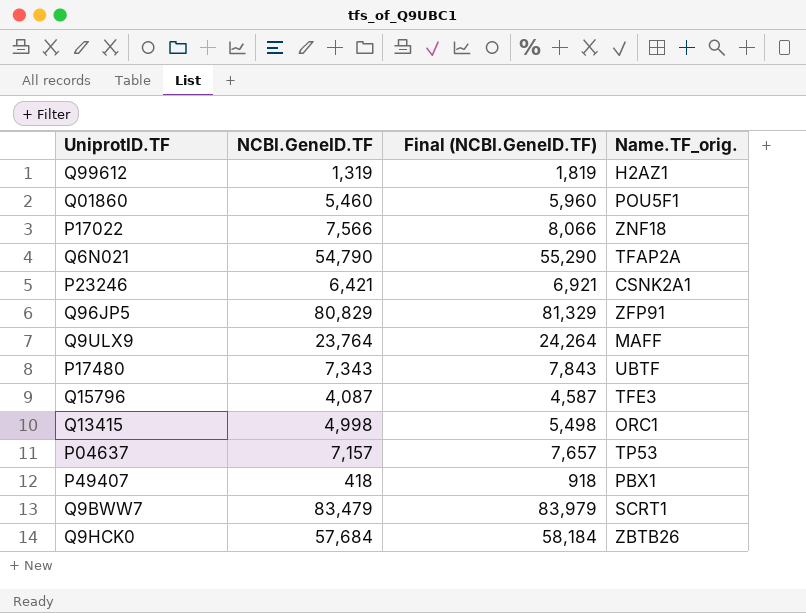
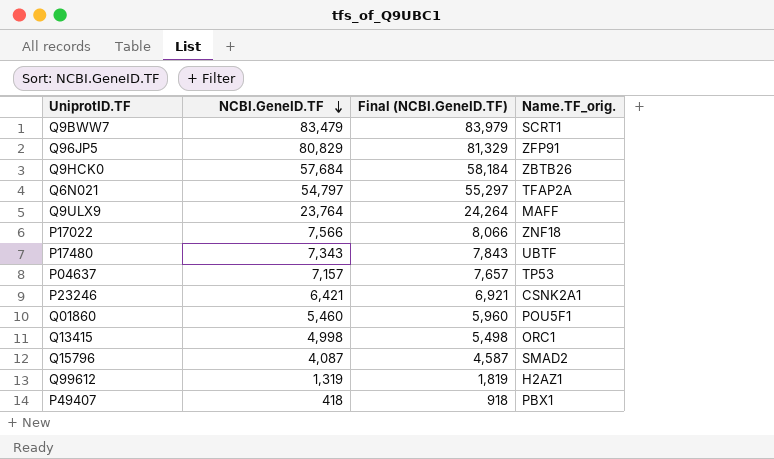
row order: none -> NCBI.GeneID.TF descending
Q6N021 | NCBI.GeneID.TF: 54,790 -> 54,797
Q6N021 | Final (NCBI.GeneID.TF): 55,290 -> 55,297
Q15796 | Name.TF_orig.: TFE3 -> SMAD2

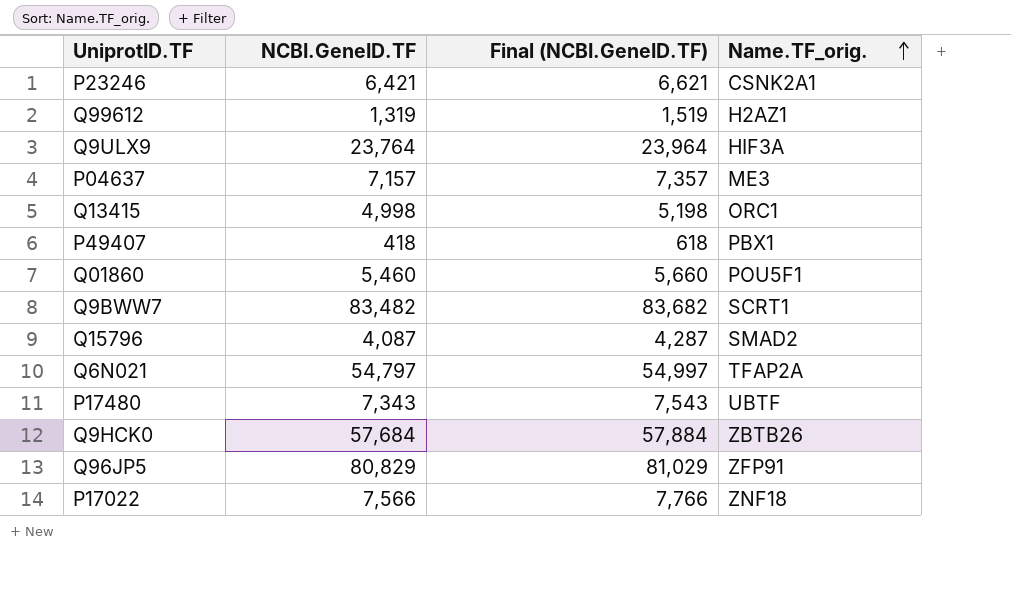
row order: NCBI.GeneID.TF descending -> Name.TF_orig. ascending
column Final (NCBI.GeneID.TF) | formula: [NCBI.GeneID.TF] + 500 -> [NCBI.GeneID.TF] + 200
Q9ULX9 | Name.TF_orig.: MAFF -> HIF3A
P04637 | Name.TF_orig.: TP53 -> ME3
Q9BWW7 | NCBI.GeneID.TF: 83,479 -> 83,482

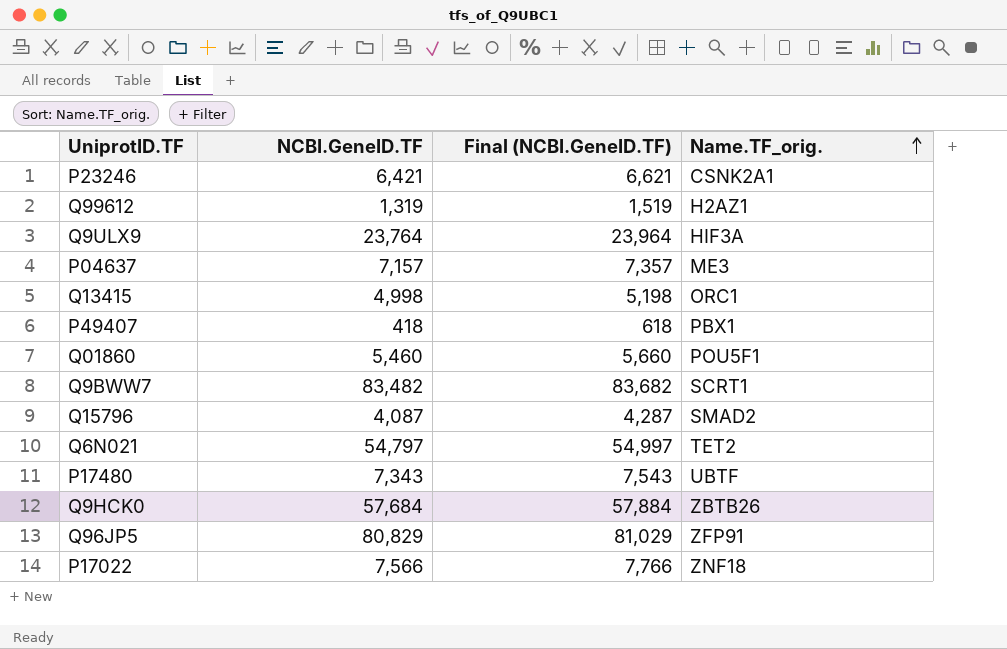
Q6N021 | Name.TF_orig.: TFAP2A -> TET2

